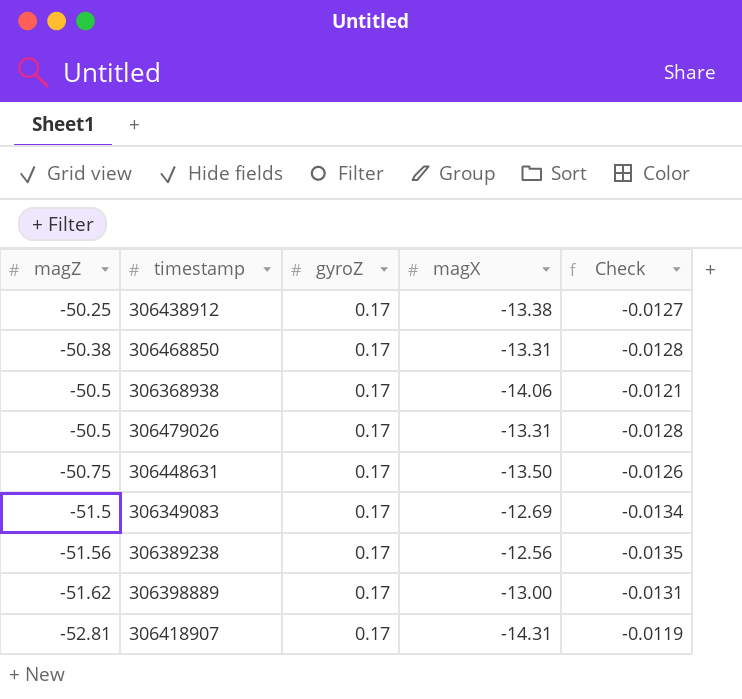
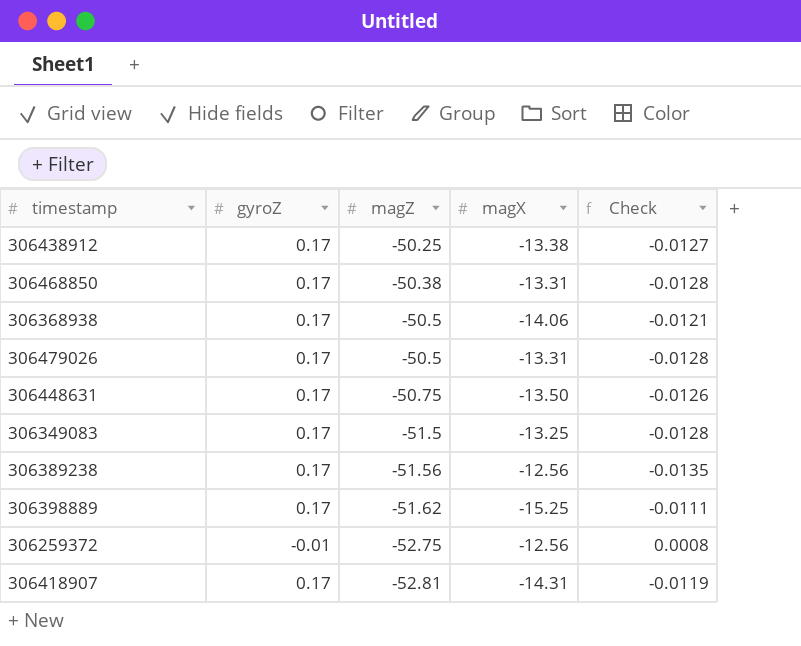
column magZ | position: 1 -> 3
306349083 | magX: -12.69 -> -13.25
306349083 | Check: -0.0134 -> -0.0128
306398889 | magX: -13.00 -> -15.25
306398889 | Check: -0.0131 -> -0.0111
row 306259372: none -> -0.01 | -52.75 | -12.56 | 0.0008

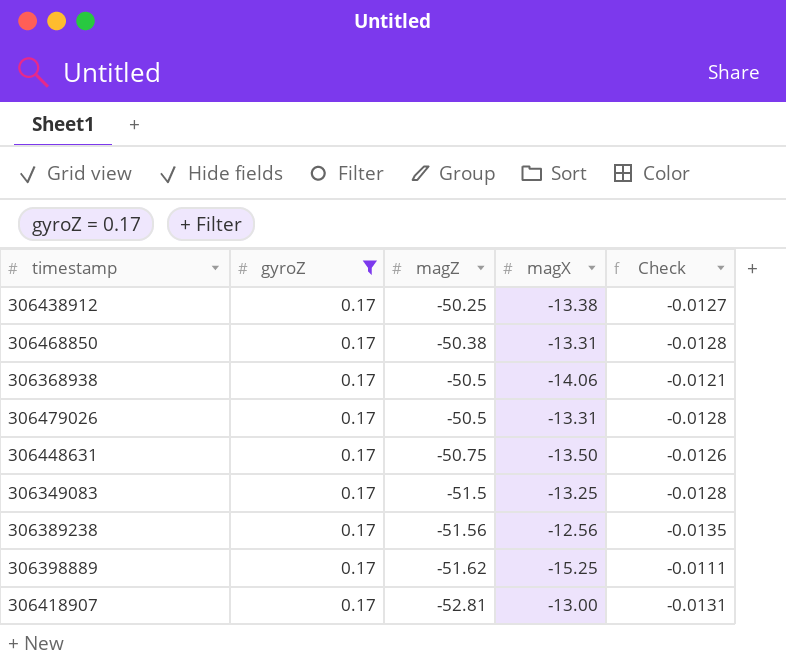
filter: none -> gyroZ = 0.17
306418907 | magX: -14.31 -> -13.00
306418907 | Check: -0.0119 -> -0.0131

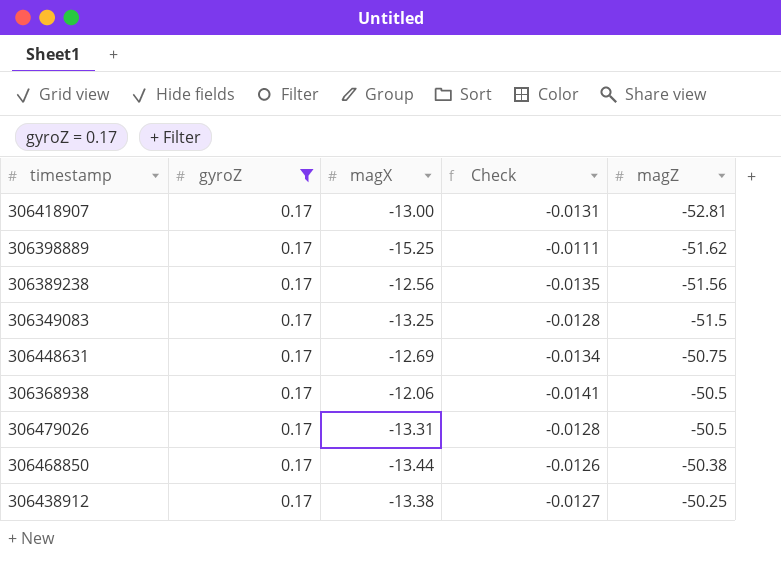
row order: magZ descending -> magZ ascending
column magZ | position: 3 -> 5
306448631 | magX: -13.50 -> -12.69
306448631 | Check: -0.0126 -> -0.0134
306368938 | magX: -14.06 -> -12.06
306368938 | Check: -0.0121 -> -0.0141
306468850 | magX: -13.31 -> -13.44
306468850 | Check: -0.0128 -> -0.0126

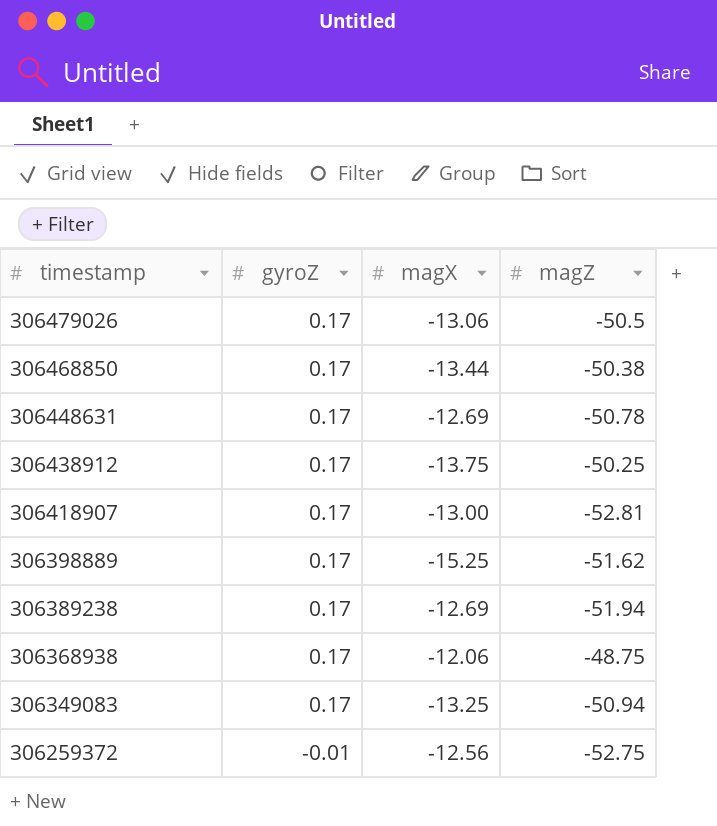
filter: gyroZ = 0.17 -> none
row order: magZ ascending -> timestamp descending
column Check | formula: [gyroZ] / [magX] -> none
306479026 | magX: -13.31 -> -13.06
306448631 | magZ: -50.75 -> -50.78
306438912 | magX: -13.38 -> -13.75
306389238 | magX: -12.56 -> -12.69
306389238 | magZ: -51.56 -> -51.94
306368938 | magZ: -50.5 -> -48.75
306349083 | magZ: -51.5 -> -50.94

